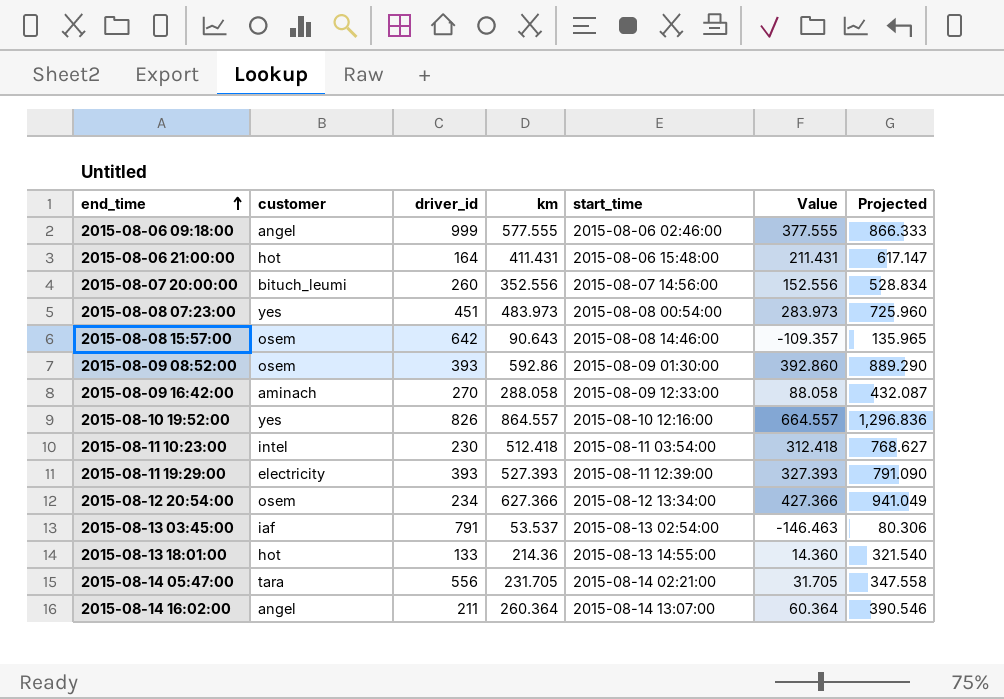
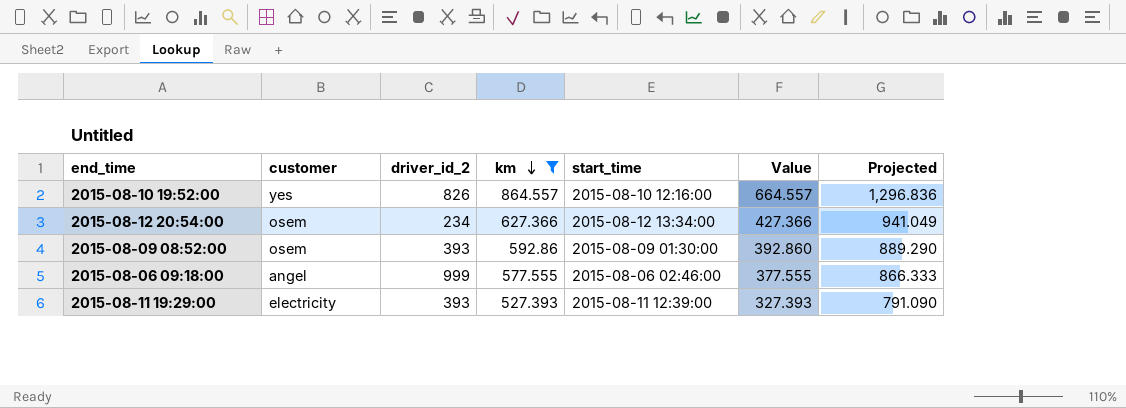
filter: none -> km >= 527.393
row order: end_time ascending -> km descending
column name: driver_id -> driver_id_2

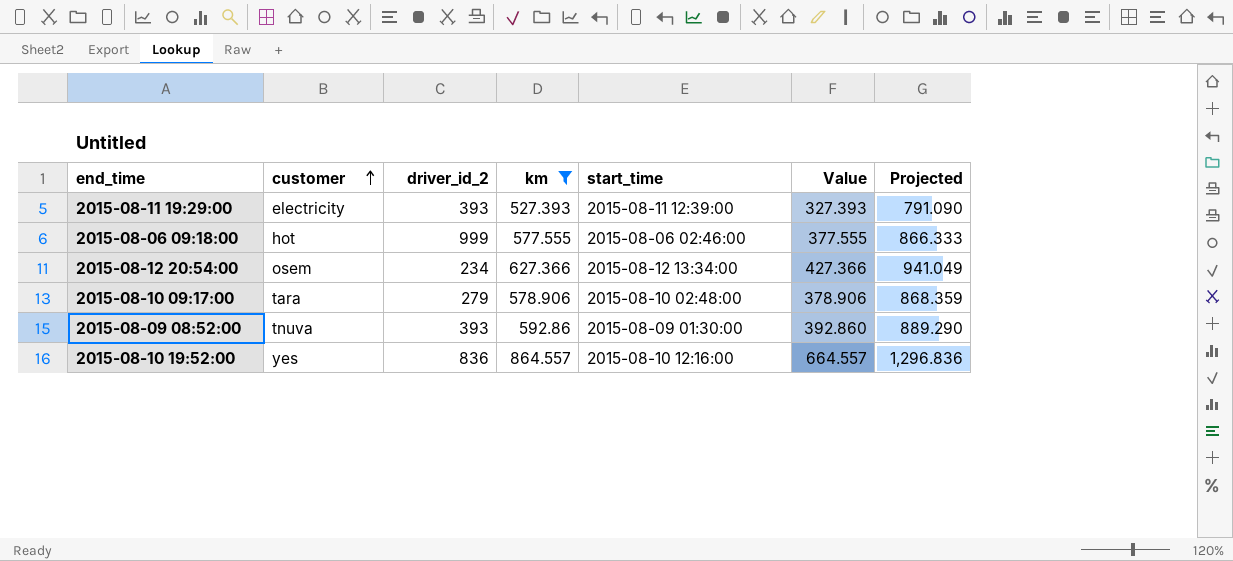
row order: km descending -> customer ascending
2015-08-06 09:18:00 | customer: angel -> hot
row 2015-08-10 09:17:00: none -> tara | 279 | 578.906 | 2015-08-10 02:48:00 | 378.906 | 868.359
2015-08-09 08:52:00 | customer: osem -> tnuva
2015-08-10 19:52:00 | driver_id_2: 826 -> 836

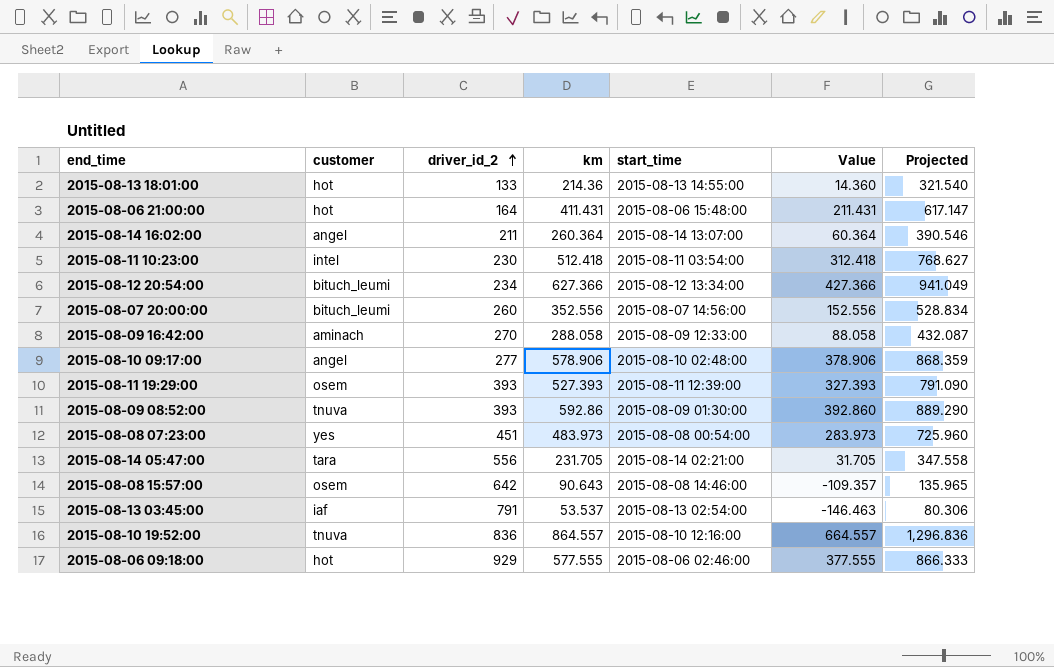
filter: km >= 527.393 -> none
row order: customer ascending -> driver_id_2 ascending
2015-08-12 20:54:00 | customer: osem -> bituch_leumi
2015-08-10 09:17:00 | customer: tara -> angel
2015-08-10 09:17:00 | driver_id_2: 279 -> 277
2015-08-11 19:29:00 | customer: electricity -> osem
2015-08-10 19:52:00 | customer: yes -> tnuva
2015-08-06 09:18:00 | driver_id_2: 999 -> 929

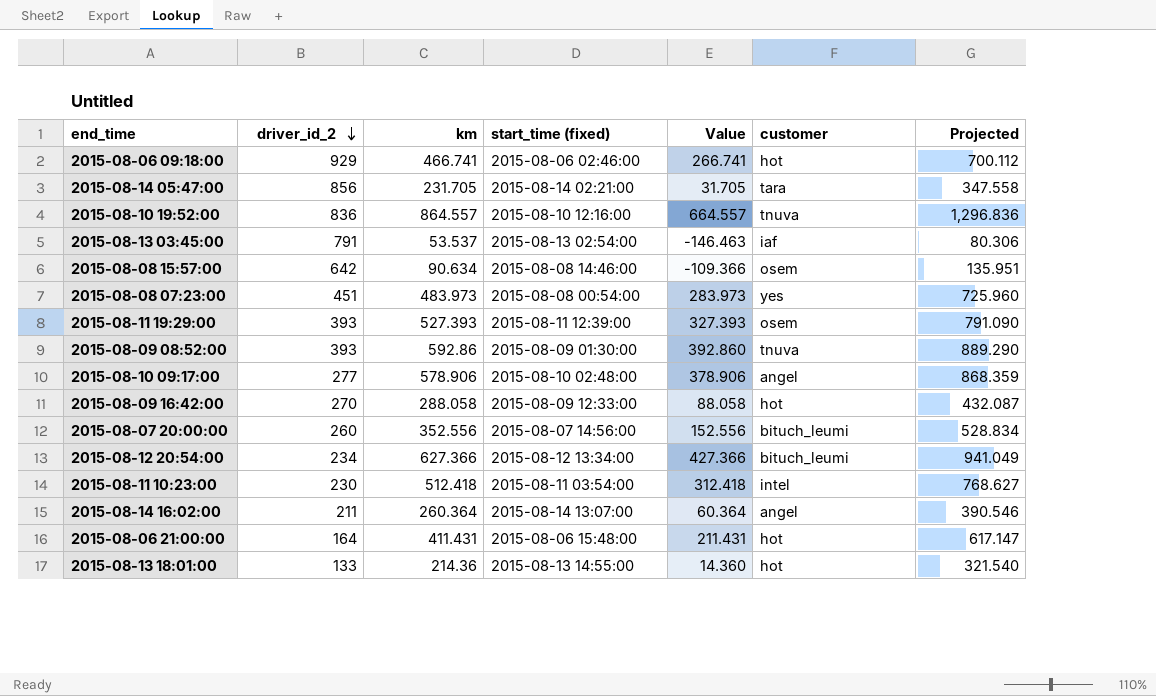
row order: driver_id_2 ascending -> driver_id_2 descending
column name: start_time -> start_time (fixed)
column customer | position: 2 -> 6
2015-08-06 09:18:00 | km: 577.555 -> 466.741
2015-08-06 09:18:00 | Value: 377.555 -> 266.741
2015-08-06 09:18:00 | Projected: 866.333 -> 700.112
2015-08-14 05:47:00 | driver_id_2: 556 -> 856
2015-08-08 15:57:00 | km: 90.643 -> 90.634
2015-08-08 15:57:00 | Value: -109.357 -> -109.366
2015-08-08 15:57:00 | Projected: 135.965 -> 135.951
2015-08-09 16:42:00 | customer: aminach -> hot

